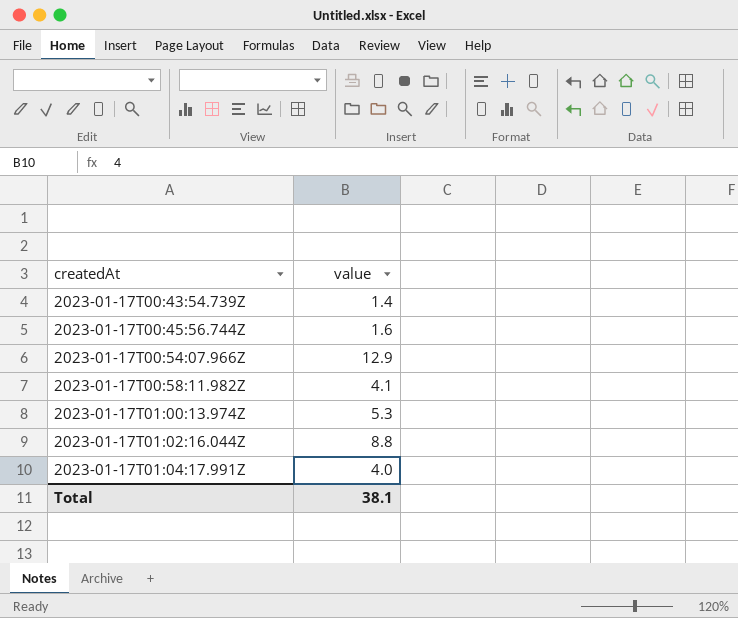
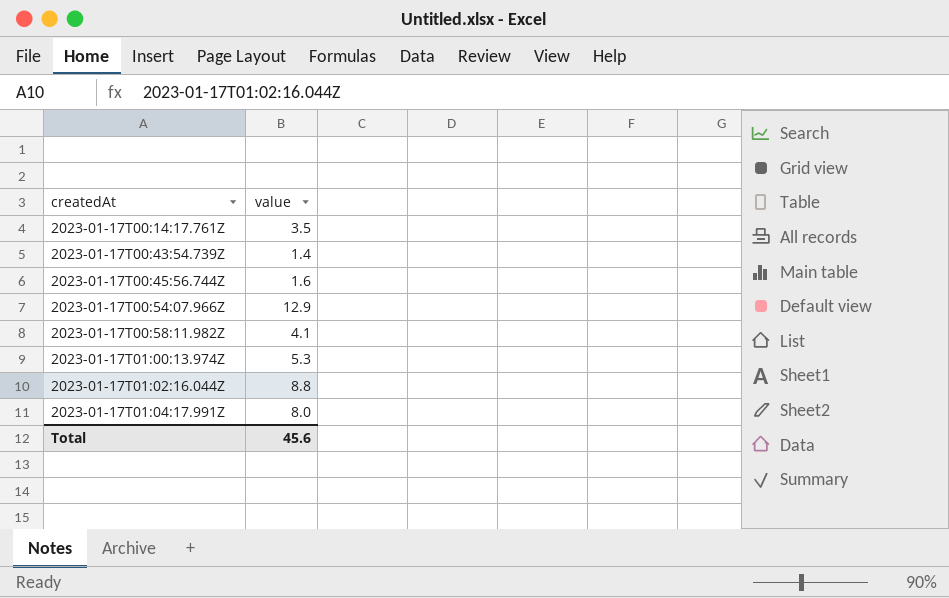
row 2023-01-17T00:14:17.761Z: none -> 3.5
2023-01-17T01:04:17.991Z | value: 4.0 -> 8.0
Total | value: 38.1 -> 45.6

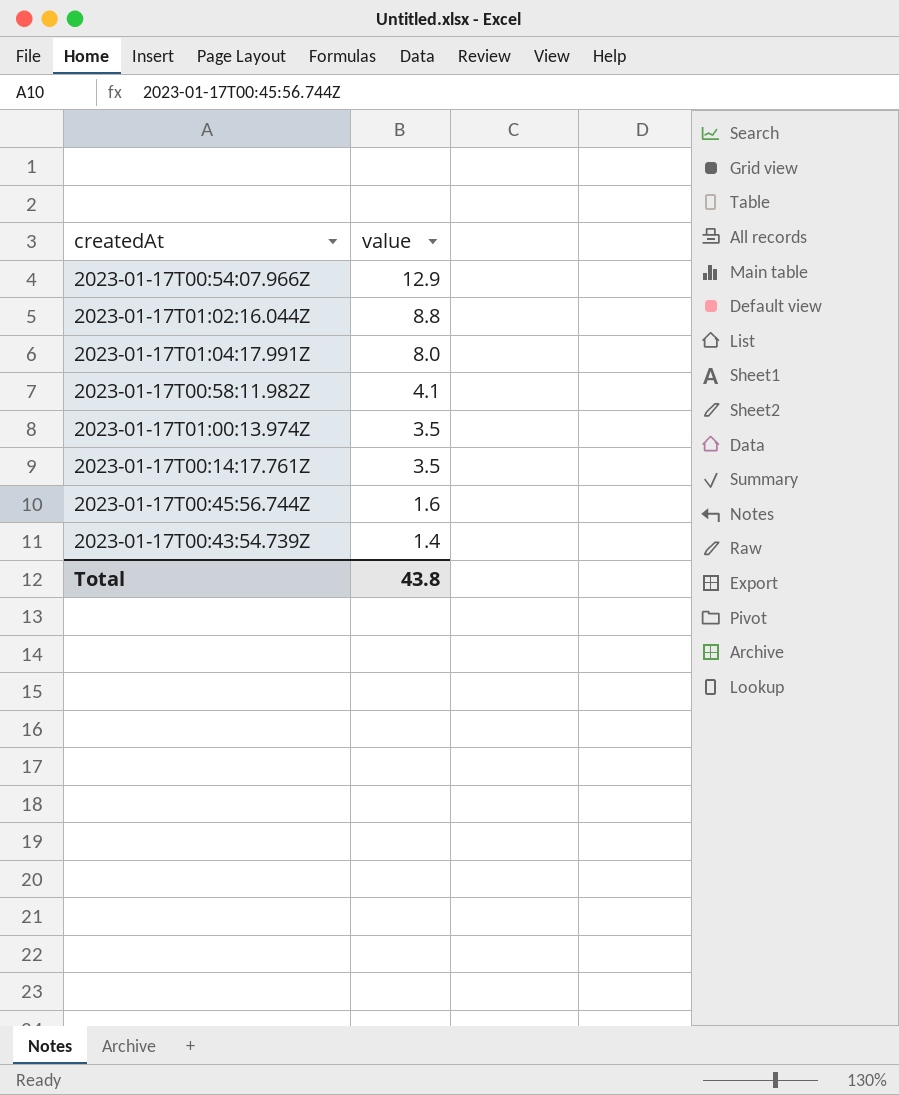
row order: createdAt ascending -> value descending
2023-01-17T01:00:13.974Z | value: 5.3 -> 3.5
Total | value: 45.6 -> 43.8

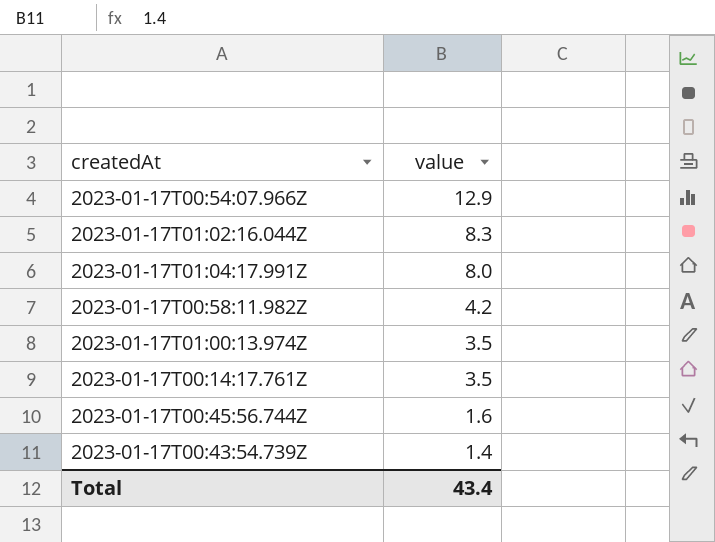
2023-01-17T01:02:16.044Z | value: 8.8 -> 8.3
2023-01-17T00:58:11.982Z | value: 4.1 -> 4.2
Total | value: 43.8 -> 43.4

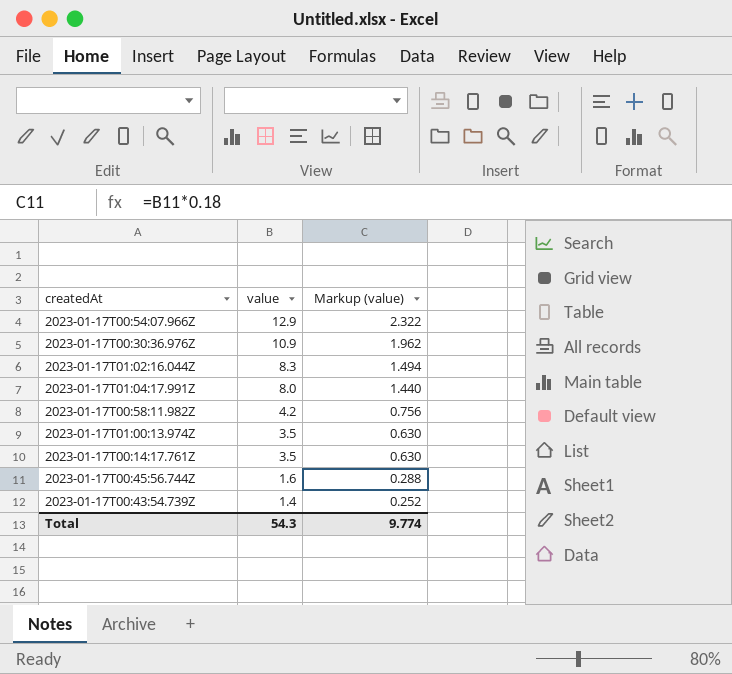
column Markup (value) | formula: none -> [value] * 0.18
row 2023-01-17T00:30:36.976Z: none -> 10.9 | 1.962
Total | value: 43.4 -> 54.3

